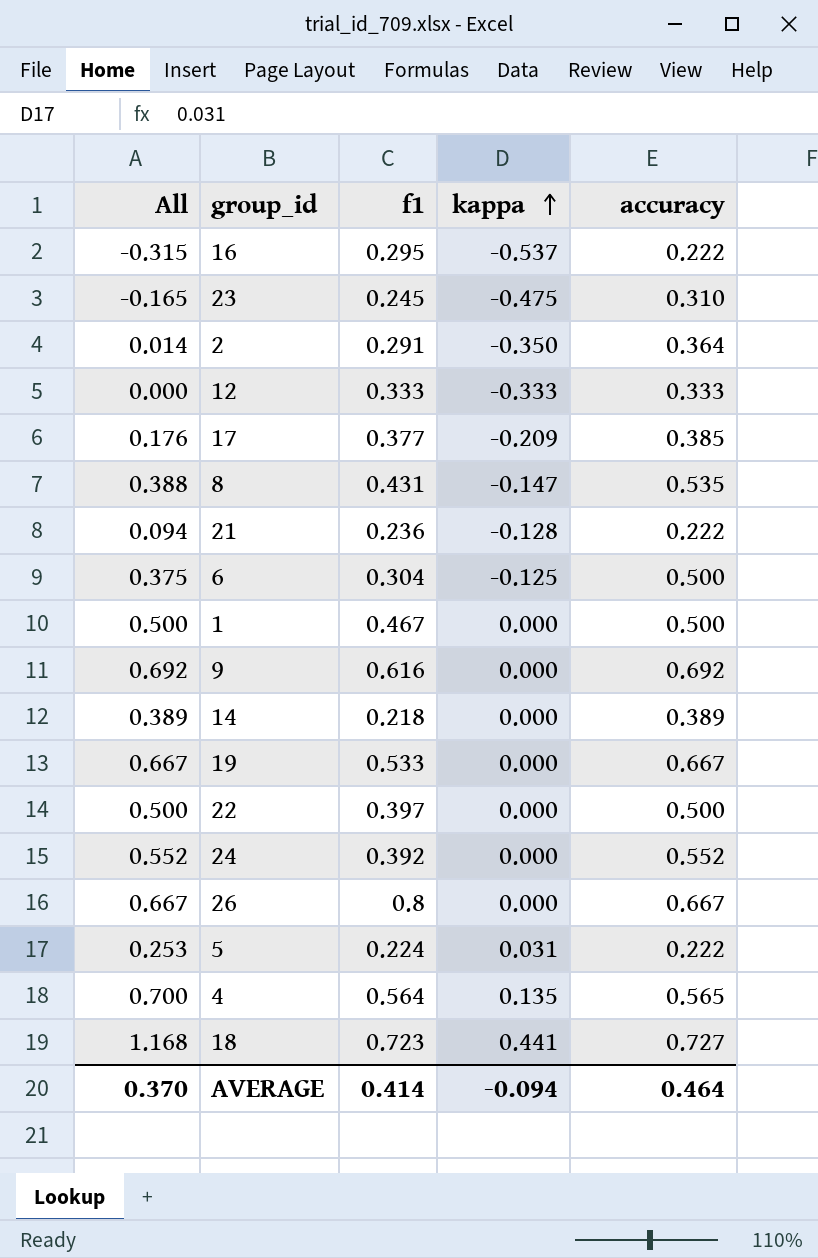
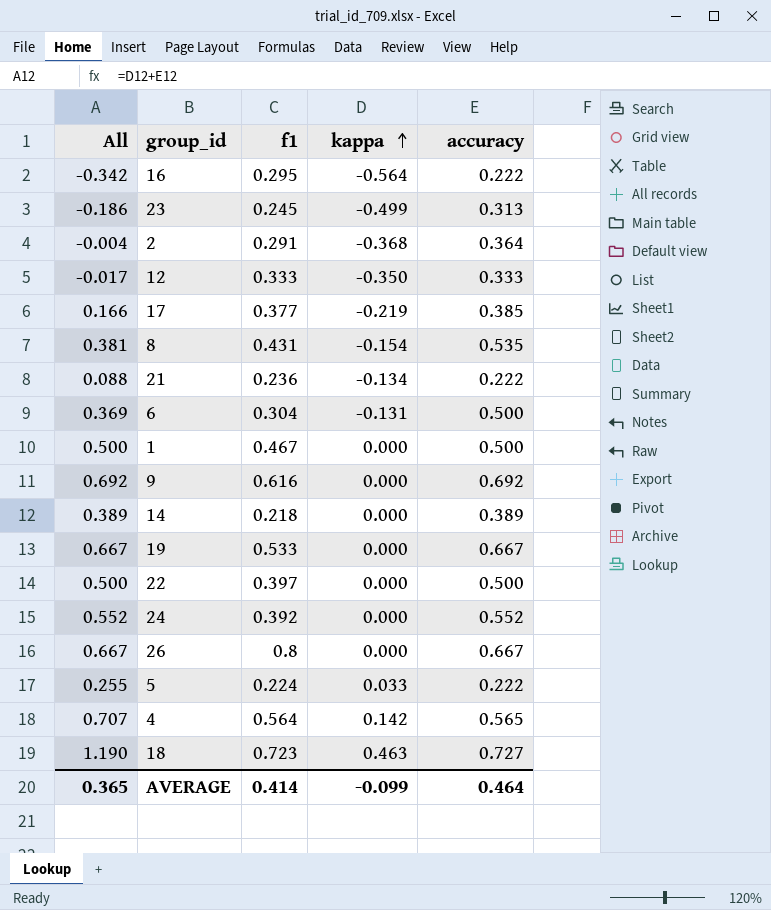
16 | All: -0.315 -> -0.342
16 | kappa: -0.537 -> -0.564
23 | All: -0.165 -> -0.186
23 | kappa: -0.475 -> -0.499
23 | accuracy: 0.310 -> 0.313
2 | All: 0.014 -> -0.004
2 | kappa: -0.350 -> -0.368
12 | All: 0.000 -> -0.017
12 | kappa: -0.333 -> -0.350
17 | All: 0.176 -> 0.166
17 | kappa: -0.209 -> -0.219
8 | All: 0.388 -> 0.381
8 | kappa: -0.147 -> -0.154
21 | All: 0.094 -> 0.088
21 | kappa: -0.128 -> -0.134
6 | All: 0.375 -> 0.369
6 | kappa: -0.125 -> -0.131
5 | All: 0.253 -> 0.255
5 | kappa: 0.031 -> 0.033
4 | All: 0.700 -> 0.707
4 | kappa: 0.135 -> 0.142
18 | All: 1.168 -> 1.190
18 | kappa: 0.441 -> 0.463
AVERAGE | All: 0.370 -> 0.365
AVERAGE | kappa: -0.094 -> -0.099

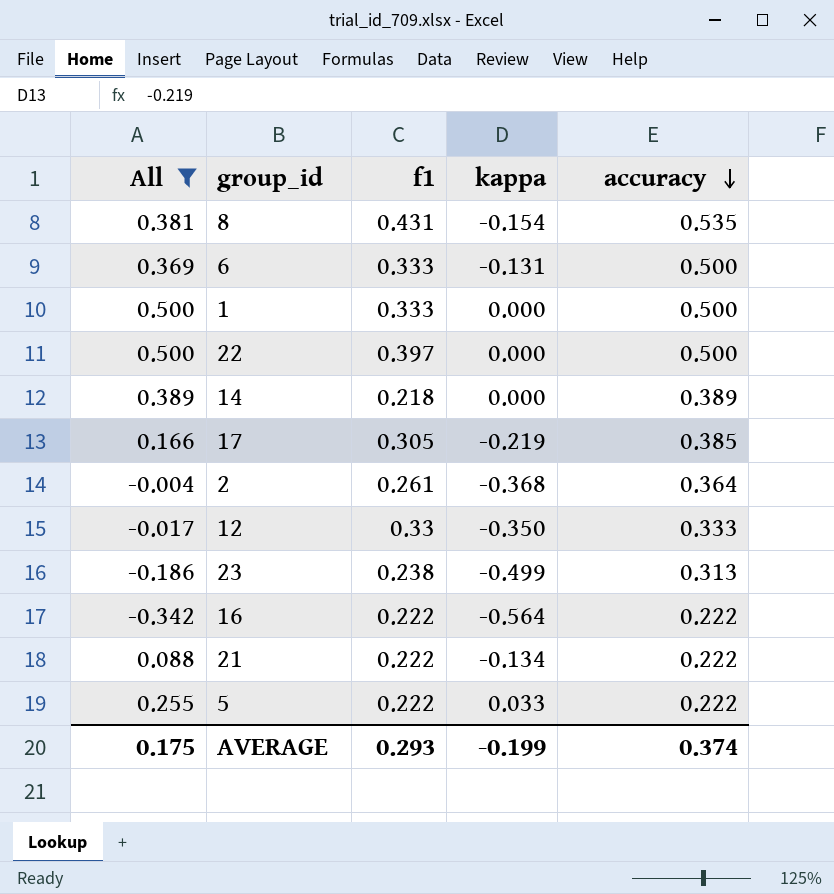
filter: none -> All <= 0.500
row order: kappa ascending -> accuracy descending
6 | f1: 0.304 -> 0.333
1 | f1: 0.467 -> 0.333
17 | f1: 0.377 -> 0.305
2 | f1: 0.291 -> 0.261
12 | f1: 0.333 -> 0.33
23 | f1: 0.245 -> 0.238
16 | f1: 0.295 -> 0.222
21 | f1: 0.236 -> 0.222
5 | f1: 0.224 -> 0.222
AVERAGE | All: 0.365 -> 0.175
AVERAGE | f1: 0.414 -> 0.293
AVERAGE | kappa: -0.099 -> -0.199
AVERAGE | accuracy: 0.464 -> 0.374

